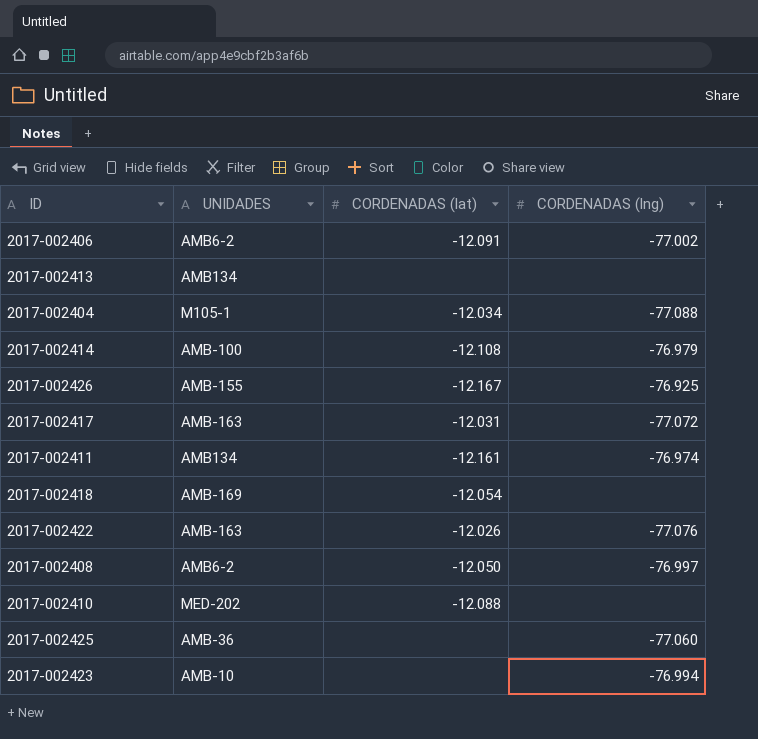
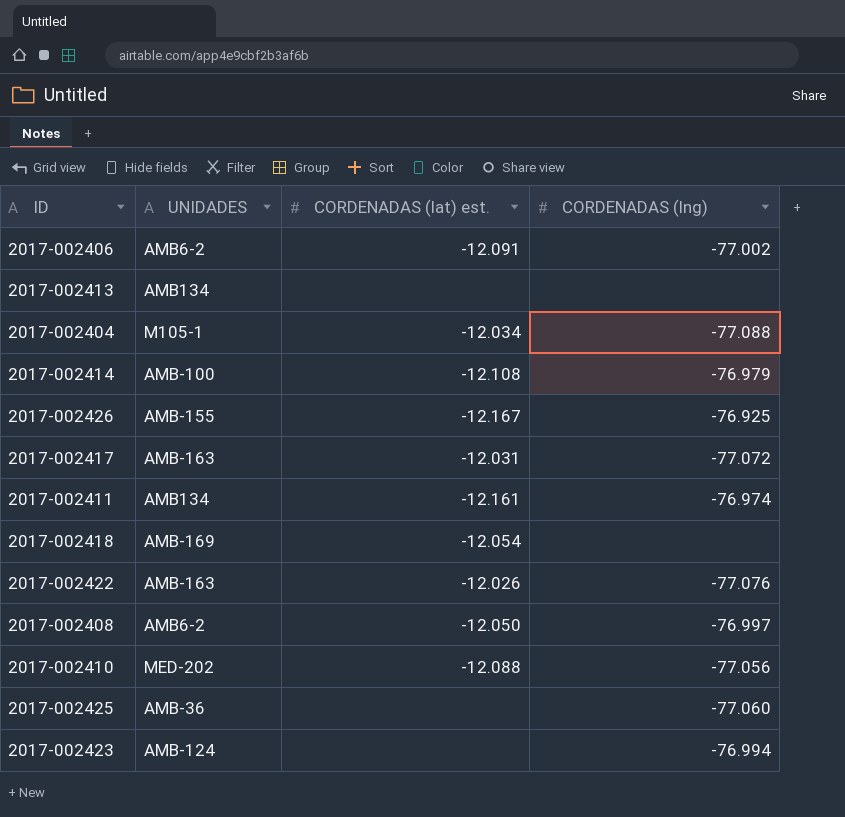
column name: CORDENADAS (lat) -> CORDENADAS (lat) est.
2017-002410 | CORDENADAS (lng): none -> -77.056
2017-002423 | UNIDADES: AMB-10 -> AMB-124

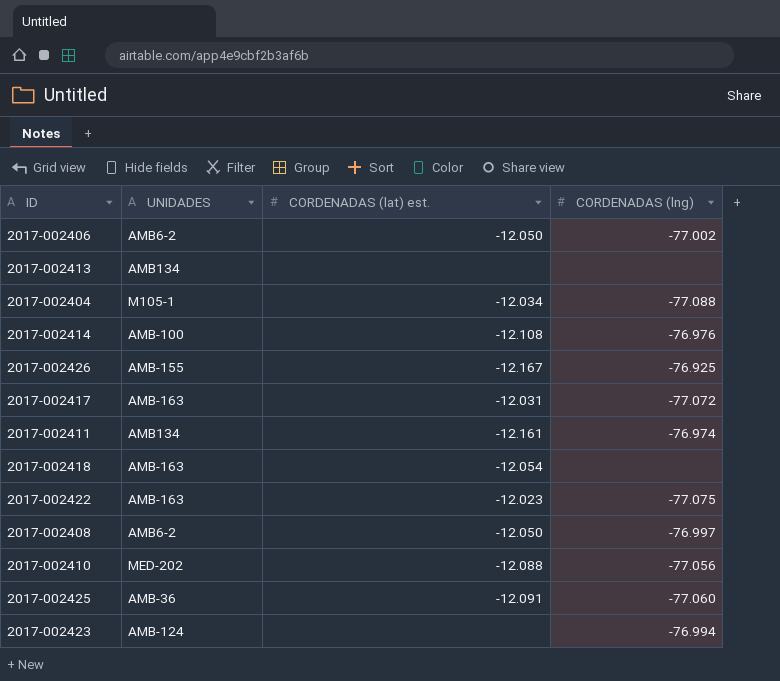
2017-002406 | CORDENADAS (lat) est.: -12.091 -> -12.050
2017-002414 | CORDENADAS (lng): -76.979 -> -76.976
2017-002418 | UNIDADES: AMB-169 -> AMB-163
2017-002422 | CORDENADAS (lat) est.: -12.026 -> -12.023
2017-002422 | CORDENADAS (lng): -77.076 -> -77.075
2017-002425 | CORDENADAS (lat) est.: none -> -12.091

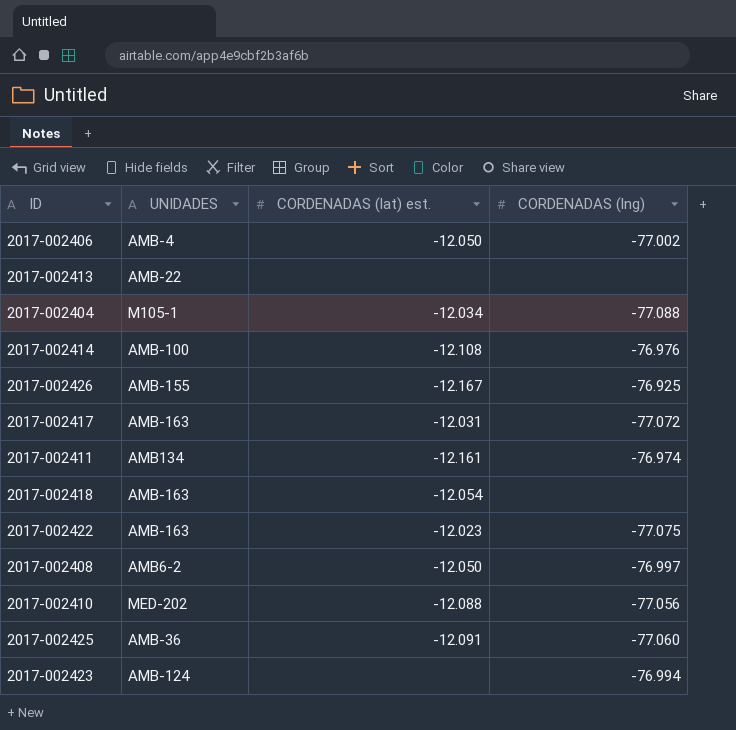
2017-002406 | UNIDADES: AMB6-2 -> AMB-4
2017-002413 | UNIDADES: AMB134 -> AMB-22

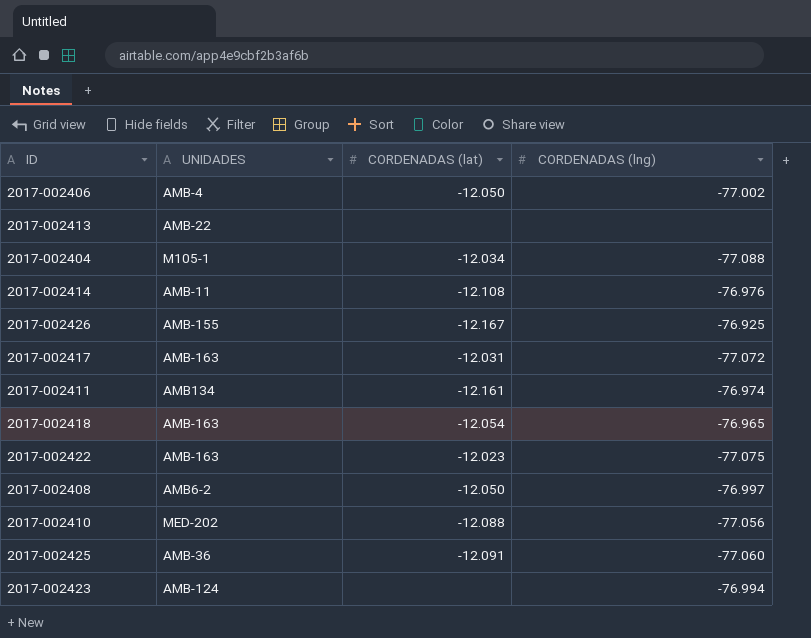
column name: CORDENADAS (lat) est. -> CORDENADAS (lat)
2017-002414 | UNIDADES: AMB-100 -> AMB-11
2017-002418 | CORDENADAS (lng): none -> -76.965

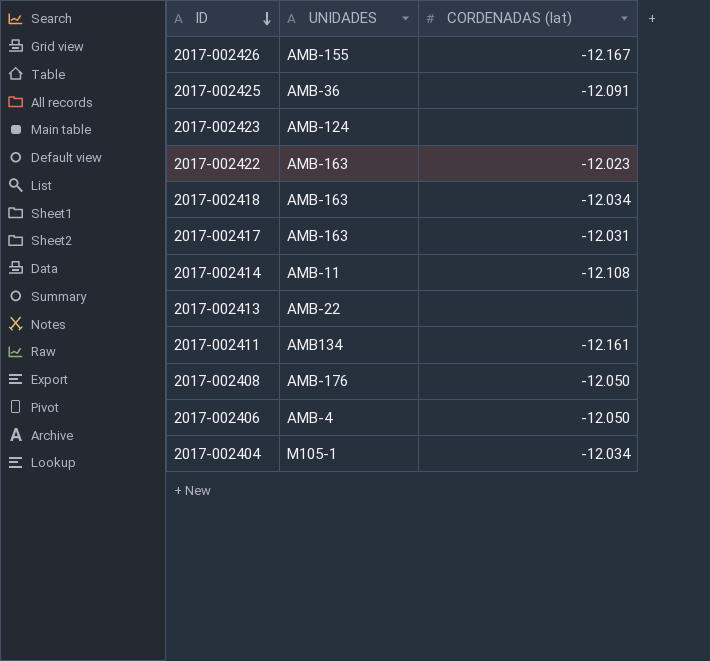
row order: none -> ID descending
column CORDENADAS (lng) | position: 4 -> none
row 2017-002410: MED-202 | -12.088 | -77.056 -> none
2017-002418 | CORDENADAS (lat): -12.054 -> -12.034
2017-002408 | UNIDADES: AMB6-2 -> AMB-176

